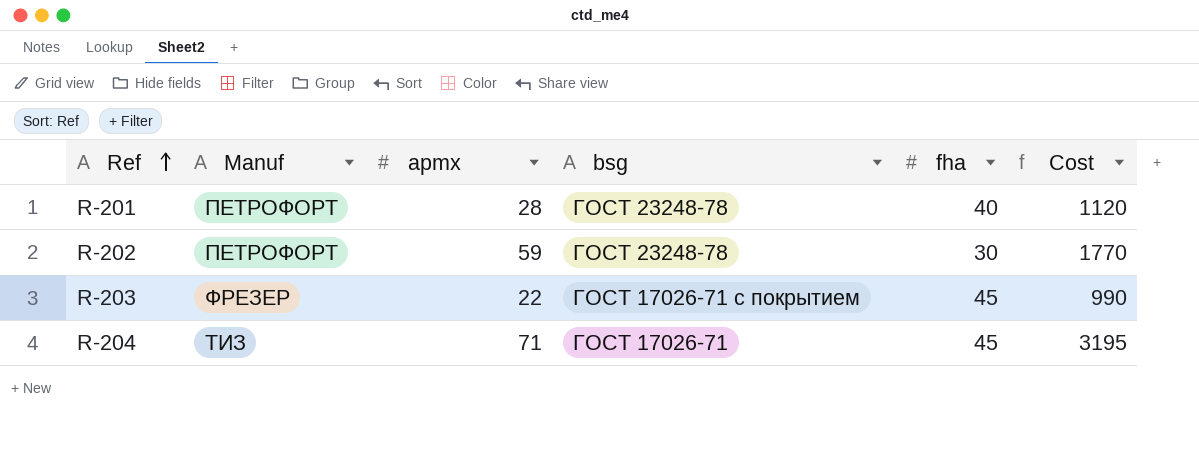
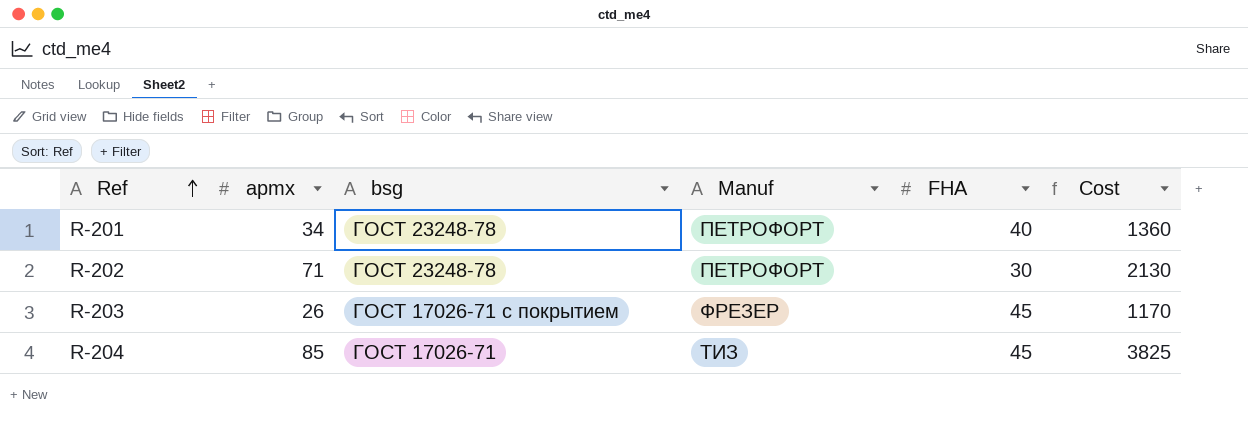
column Manuf | position: 2 -> 4
column name: fha -> FHA
R-201 | apmx: 28 -> 34
R-201 | Cost: 1120 -> 1360
R-202 | apmx: 59 -> 71
R-202 | Cost: 1770 -> 2130
R-203 | apmx: 22 -> 26
R-203 | Cost: 990 -> 1170
R-204 | apmx: 71 -> 85
R-204 | Cost: 3195 -> 3825

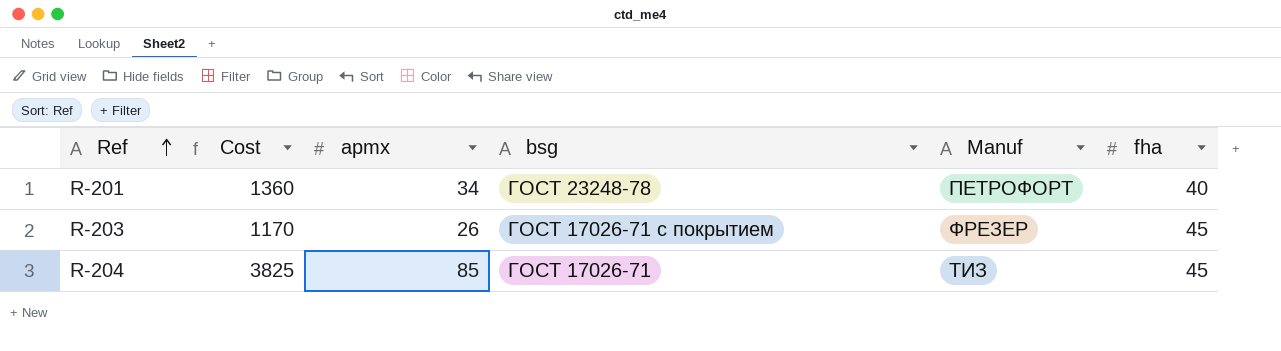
column Cost | position: 6 -> 2
column name: FHA -> fha
row R-202: 71 | ГОСТ 23248-78 | ПЕТРОФОРТ | 30 | 2130 -> none

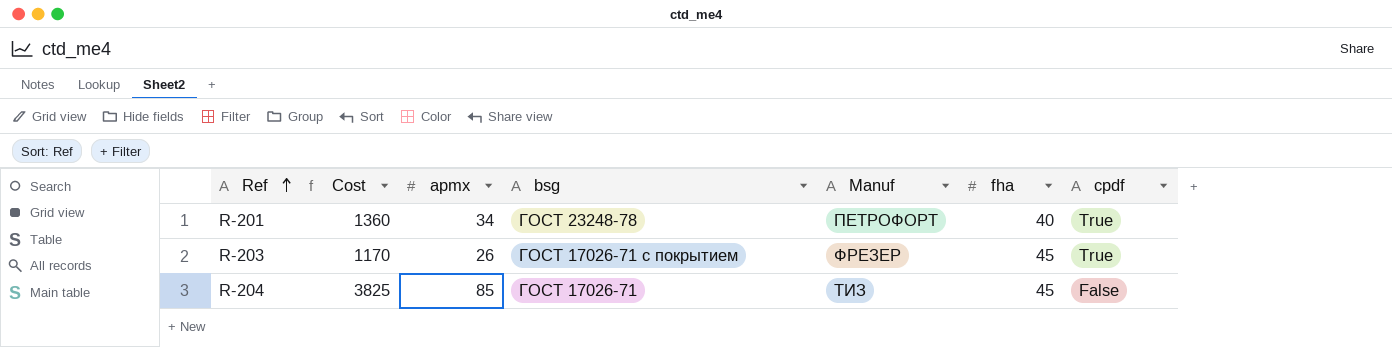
column cpdf | position: none -> 7

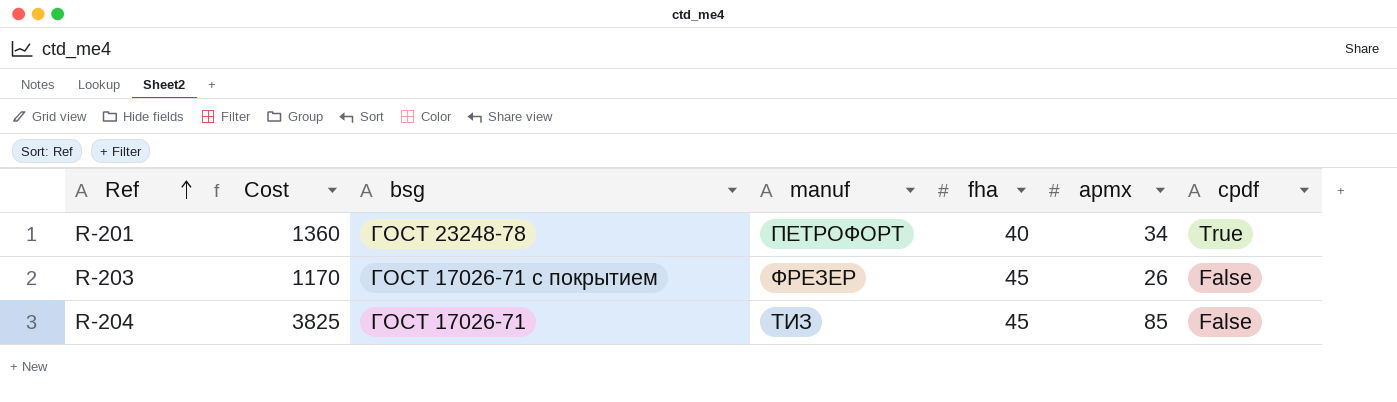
column name: Manuf -> manuf
column apmx | position: 3 -> 6
R-203 | cpdf: True -> False

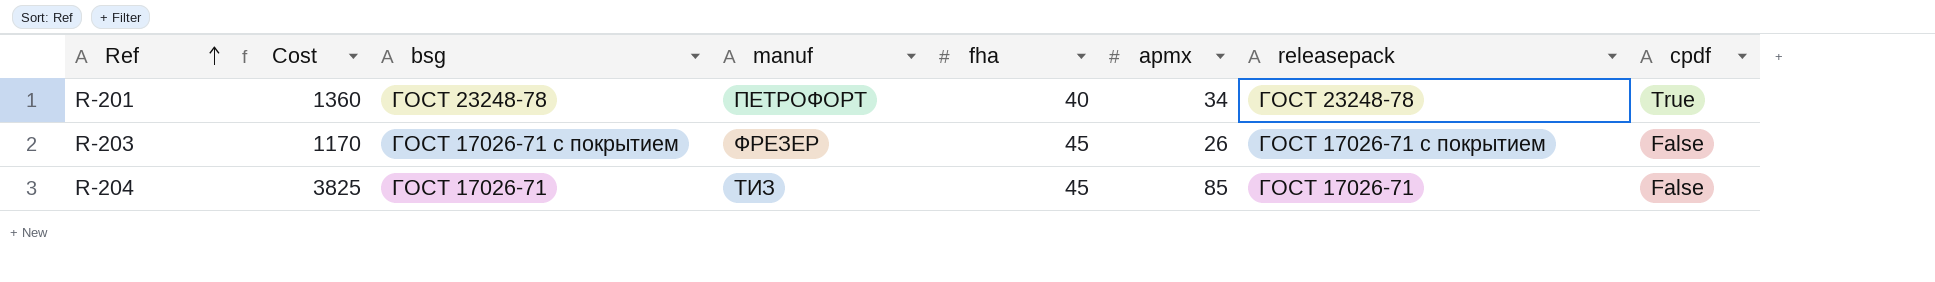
column releasepack | position: none -> 7

